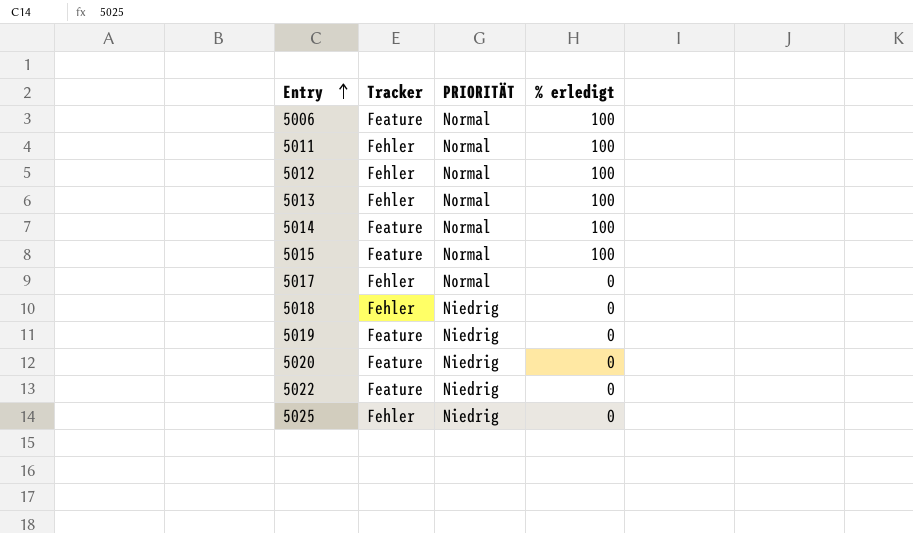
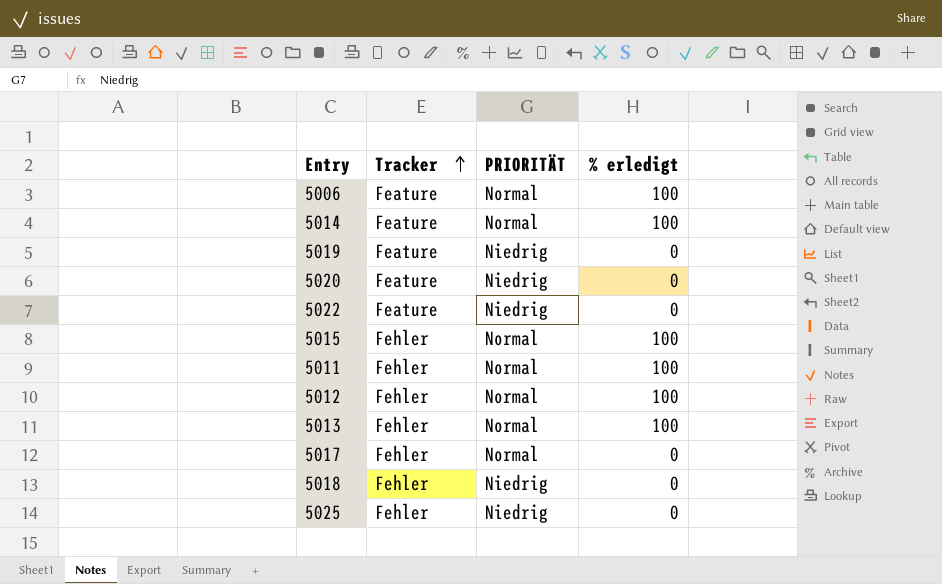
row order: Entry ascending -> Tracker ascending
5015 | Tracker: Feature -> Fehler

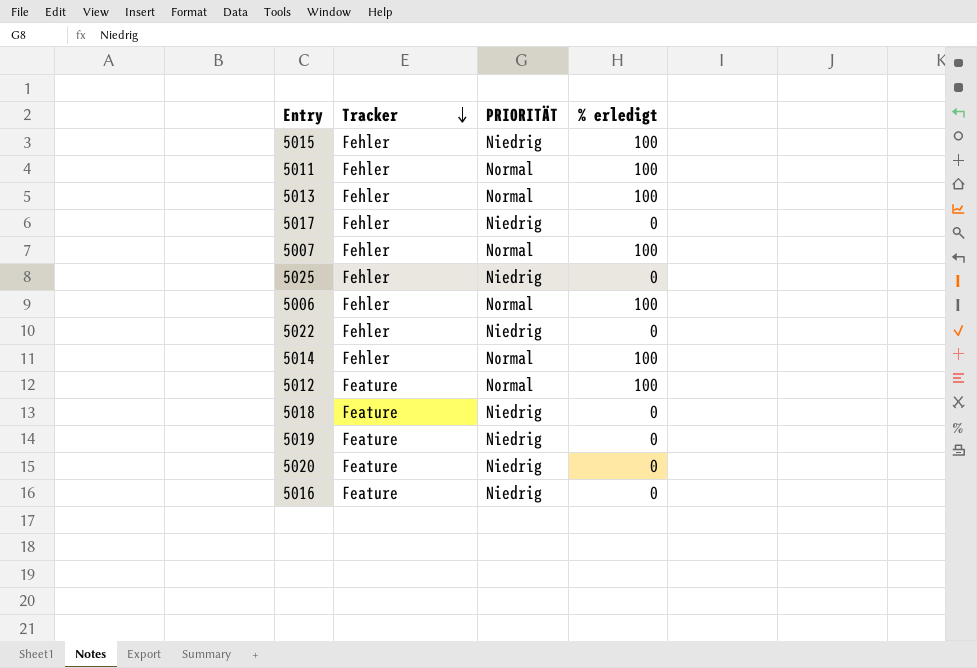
row order: Tracker ascending -> Tracker descending
5015 | PRIORITÄT: Normal -> Niedrig
5017 | PRIORITÄT: Normal -> Niedrig
row 5007: none -> Fehler | Normal | 100
5006 | Tracker: Feature -> Fehler
5022 | Tracker: Feature -> Fehler
5014 | Tracker: Feature -> Fehler
5012 | Tracker: Fehler -> Feature
5018 | Tracker: Fehler -> Feature
row 5016: none -> Feature | Niedrig | 0

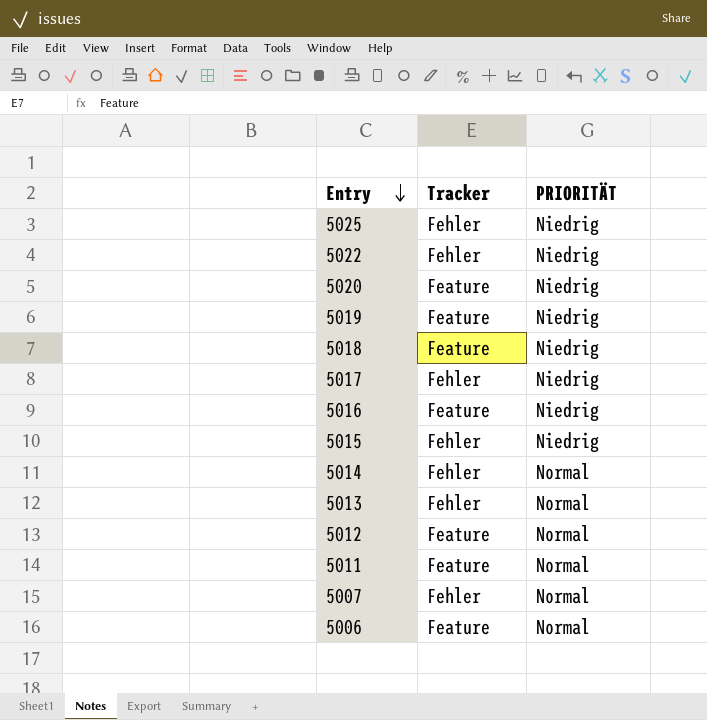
row order: Tracker descending -> Entry descending
column % erledigt | position: 4 -> none
5011 | Tracker: Fehler -> Feature
5006 | Tracker: Fehler -> Feature

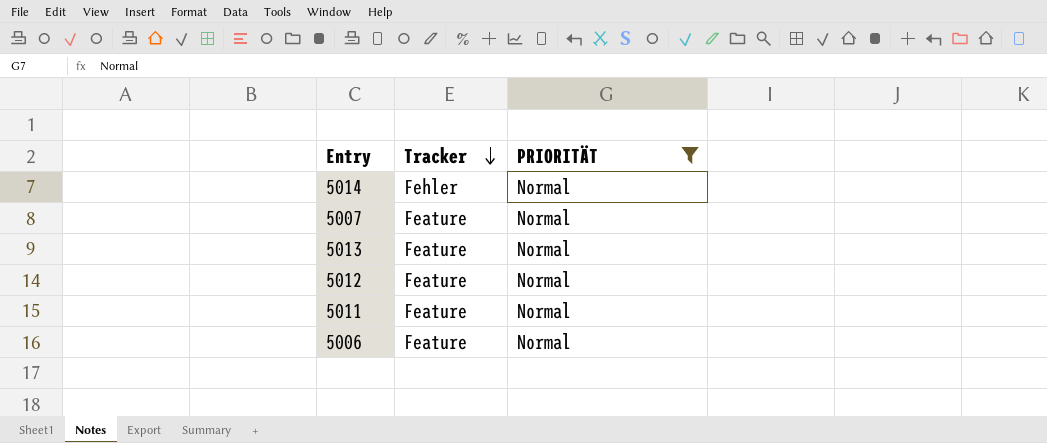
filter: none -> PRIORITÄT = Normal
row order: Entry descending -> Tracker descending
5007 | Tracker: Fehler -> Feature
5013 | Tracker: Fehler -> Feature

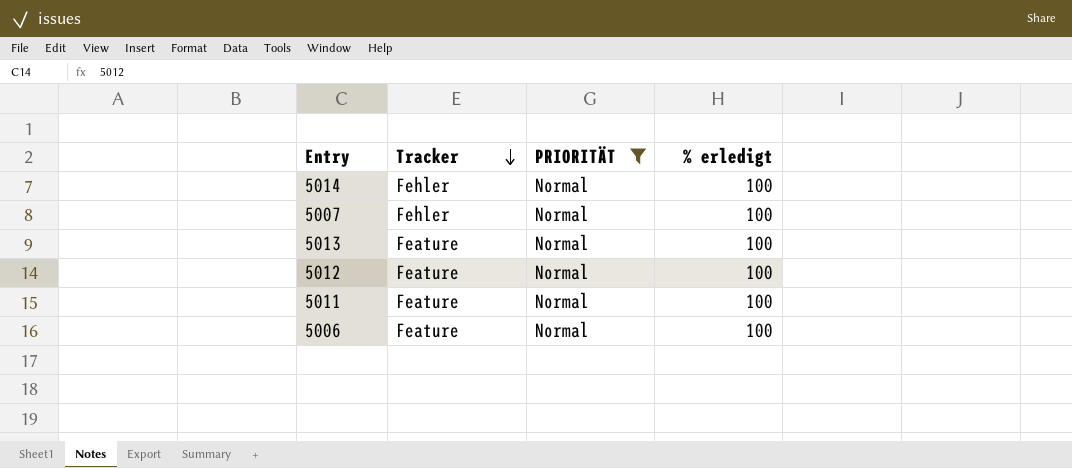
column % erledigt | position: none -> 4
5007 | Tracker: Feature -> Fehler

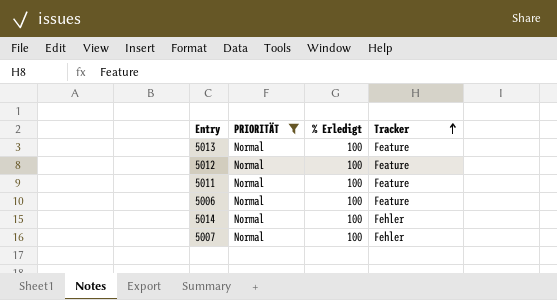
row order: Tracker descending -> Tracker ascending
column name: % erledigt -> % Erledigt
column Tracker | position: 2 -> 4

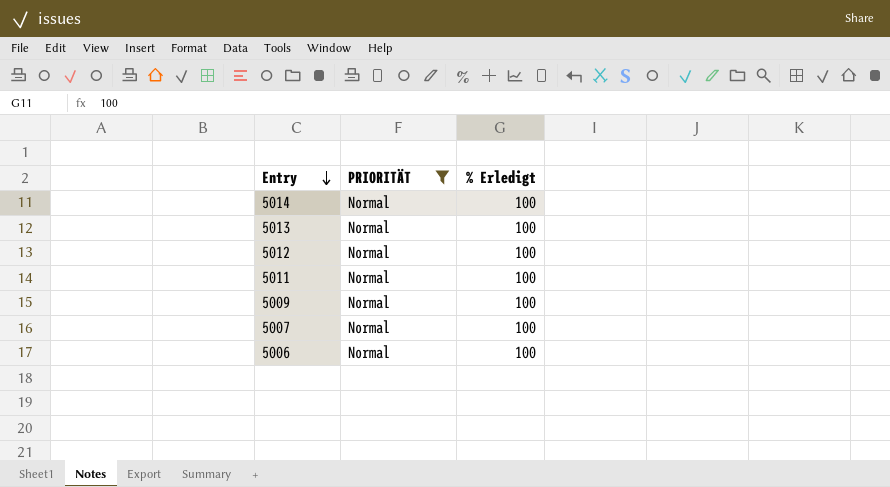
row order: Tracker ascending -> Entry descending
column Tracker | position: 4 -> none
row 5009: none -> Normal | 100

